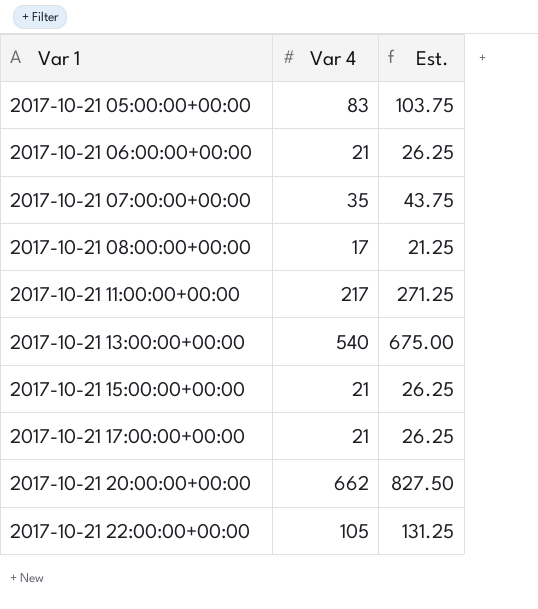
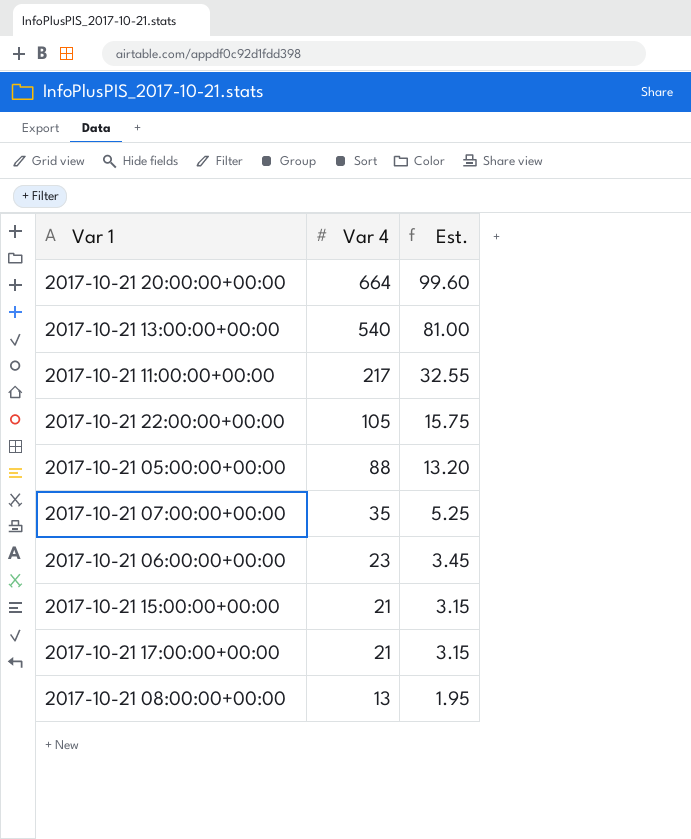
row order: Var 1 ascending -> Var 4 descending
column Est. | formula: [Var 4] * 1.25 -> [Var 4] * 0.15
2017-10-21 20:00:00+00:00 | Var 4: 662 -> 664
2017-10-21 05:00:00+00:00 | Var 4: 83 -> 88
2017-10-21 06:00:00+00:00 | Var 4: 21 -> 23
2017-10-21 08:00:00+00:00 | Var 4: 17 -> 13

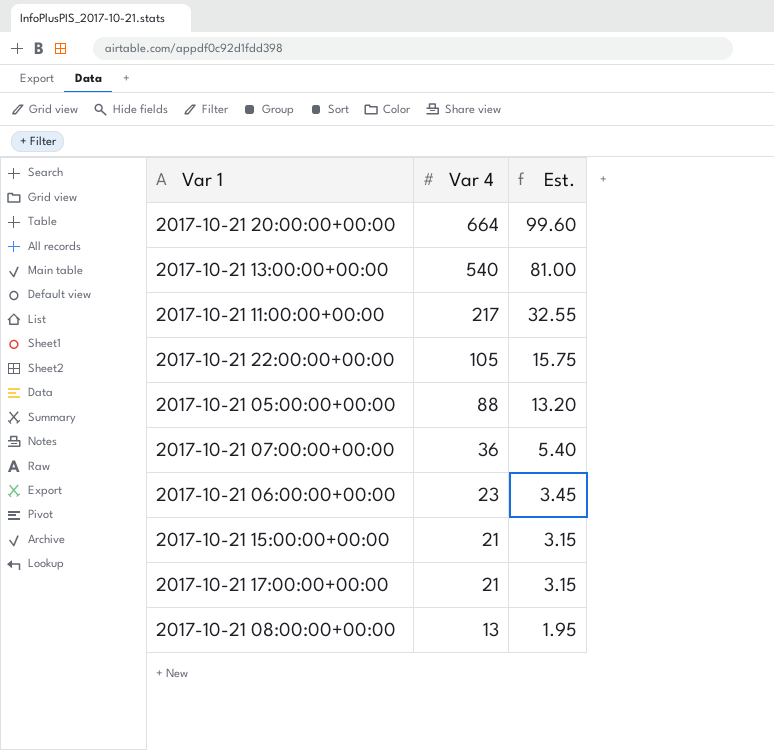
2017-10-21 07:00:00+00:00 | Var 4: 35 -> 36
2017-10-21 07:00:00+00:00 | Est.: 5.25 -> 5.40

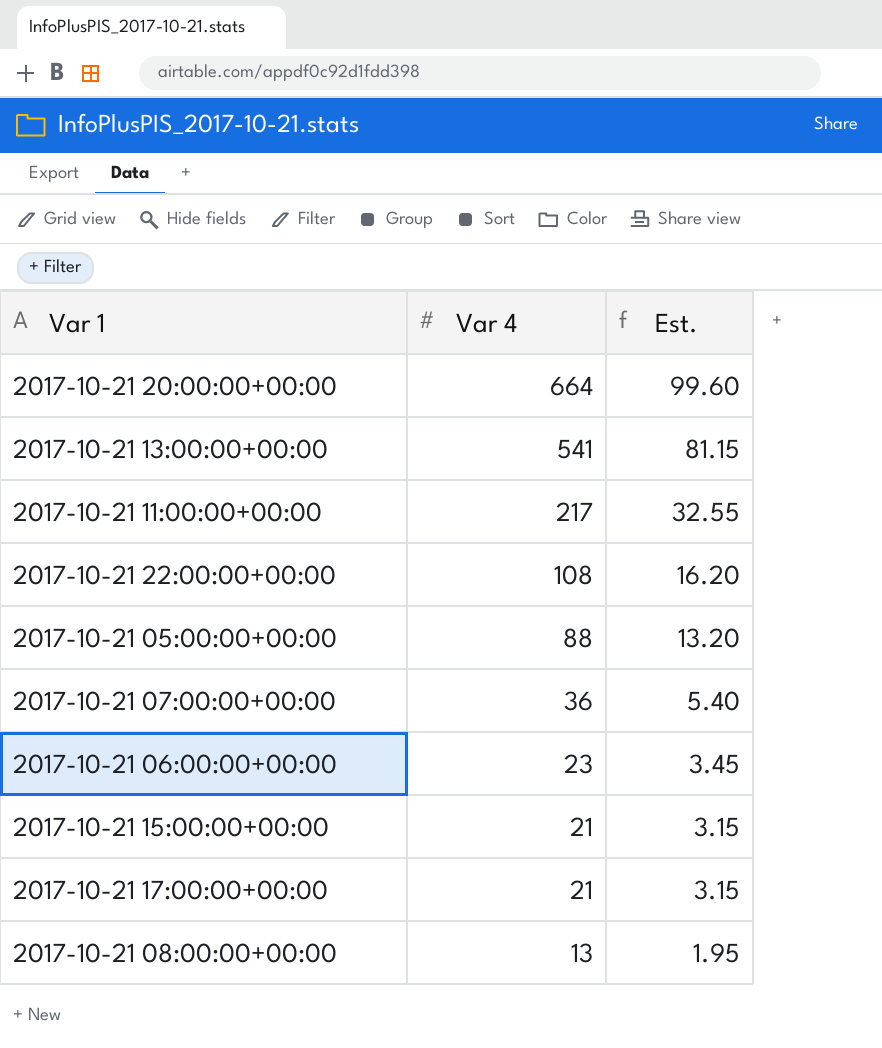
2017-10-21 13:00:00+00:00 | Var 4: 540 -> 541
2017-10-21 13:00:00+00:00 | Est.: 81.00 -> 81.15
2017-10-21 22:00:00+00:00 | Var 4: 105 -> 108
2017-10-21 22:00:00+00:00 | Est.: 15.75 -> 16.20

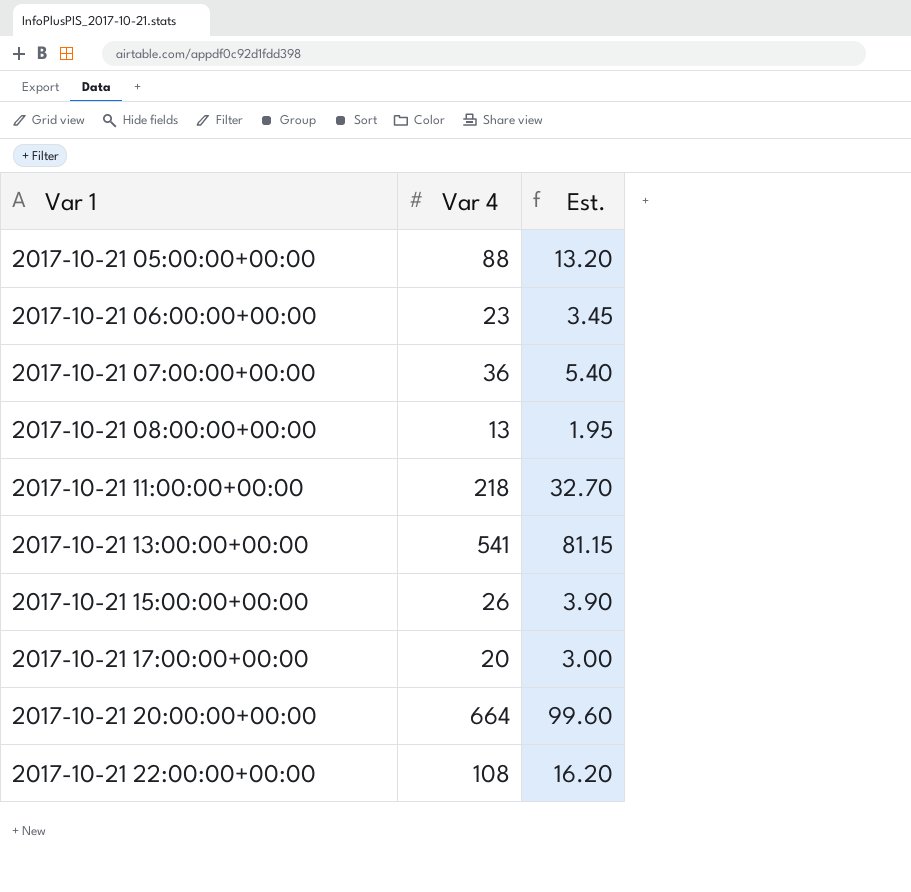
row order: Var 4 descending -> Var 1 ascending
2017-10-21 11:00:00+00:00 | Var 4: 217 -> 218
2017-10-21 11:00:00+00:00 | Est.: 32.55 -> 32.70
2017-10-21 15:00:00+00:00 | Var 4: 21 -> 26
2017-10-21 15:00:00+00:00 | Est.: 3.15 -> 3.90
2017-10-21 17:00:00+00:00 | Var 4: 21 -> 20
2017-10-21 17:00:00+00:00 | Est.: 3.15 -> 3.00

